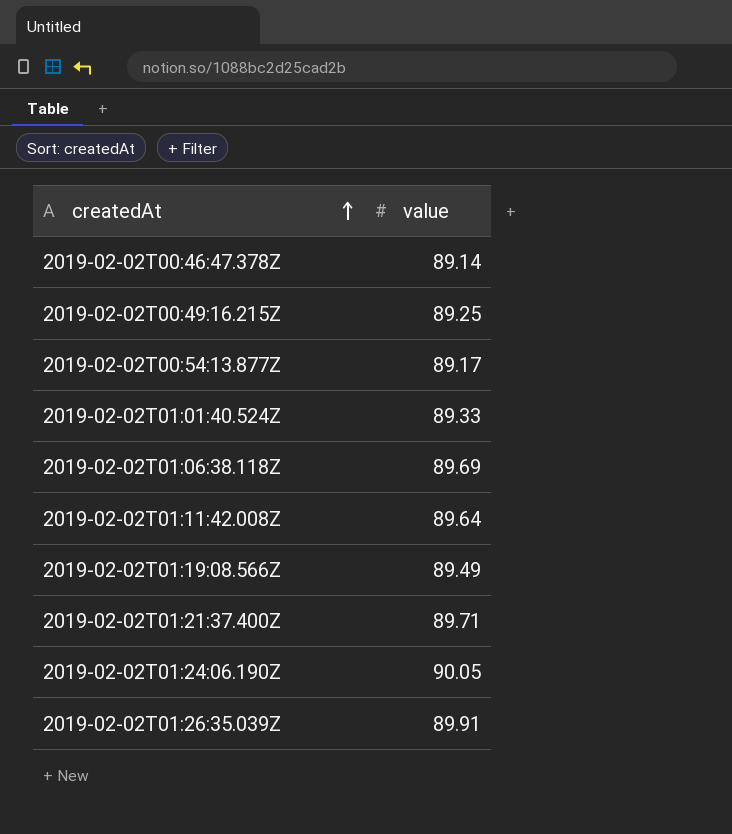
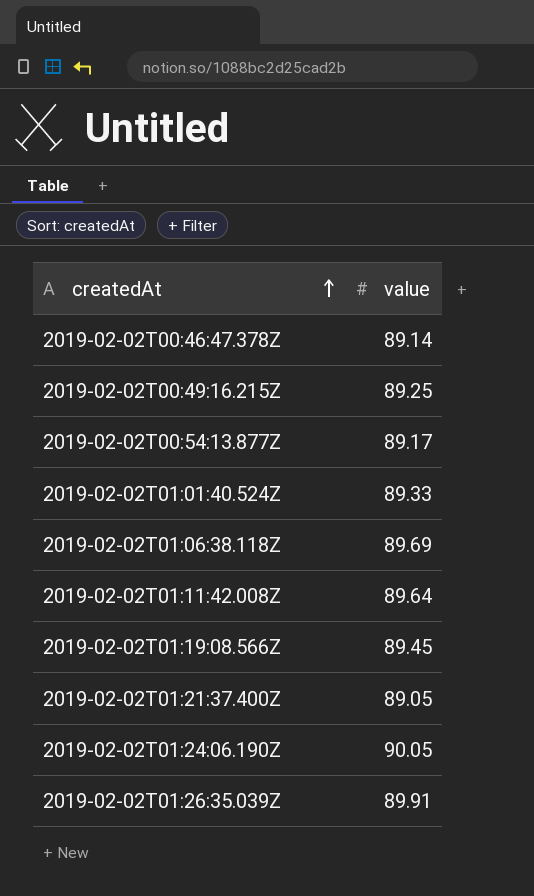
2019-02-02T01:19:08.566Z | value: 89.49 -> 89.45
2019-02-02T01:21:37.400Z | value: 89.71 -> 89.05

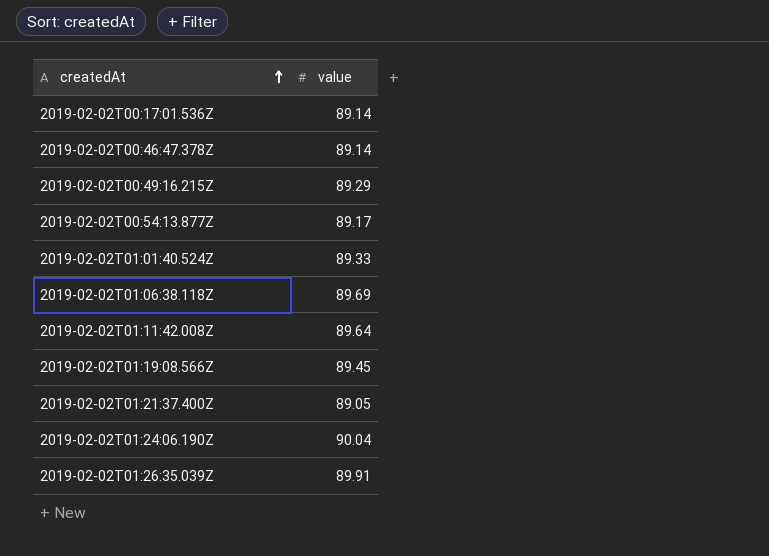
row 2019-02-02T00:17:01.536Z: none -> 89.14
2019-02-02T00:49:16.215Z | value: 89.25 -> 89.29
2019-02-02T01:24:06.190Z | value: 90.05 -> 90.04

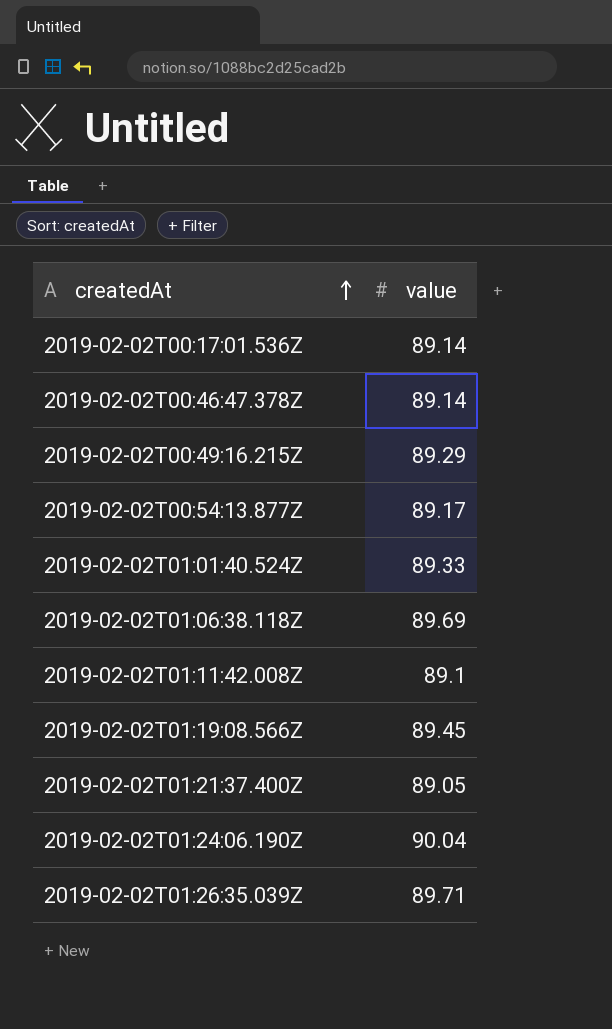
2019-02-02T01:11:42.008Z | value: 89.64 -> 89.1
2019-02-02T01:26:35.039Z | value: 89.91 -> 89.71

